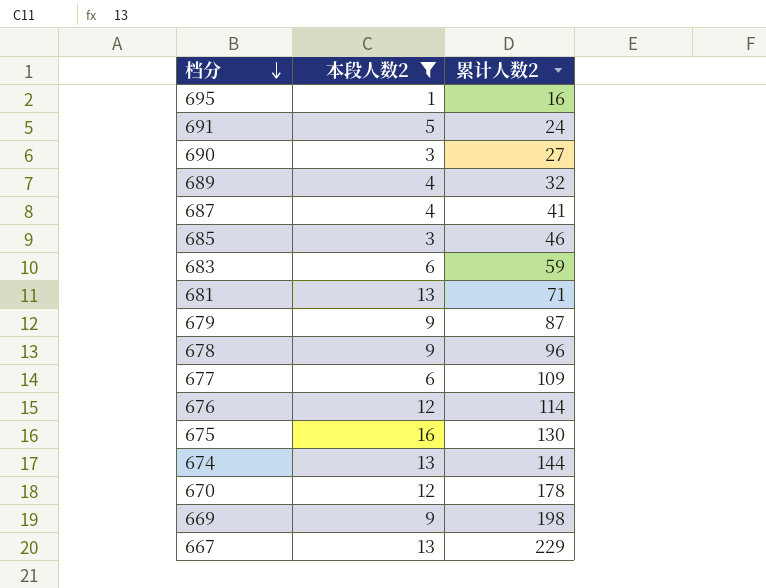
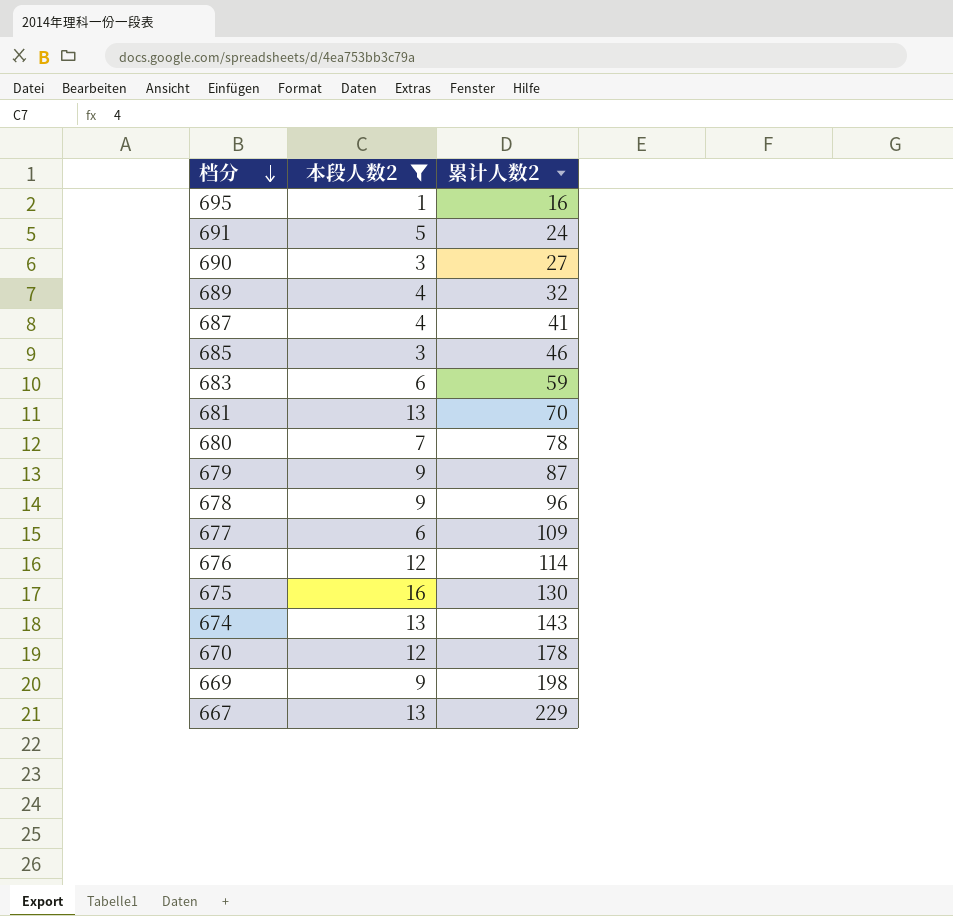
681 | 累计人数2: 71 -> 70
row 680: none -> 7 | 78
674 | 累计人数2: 144 -> 143

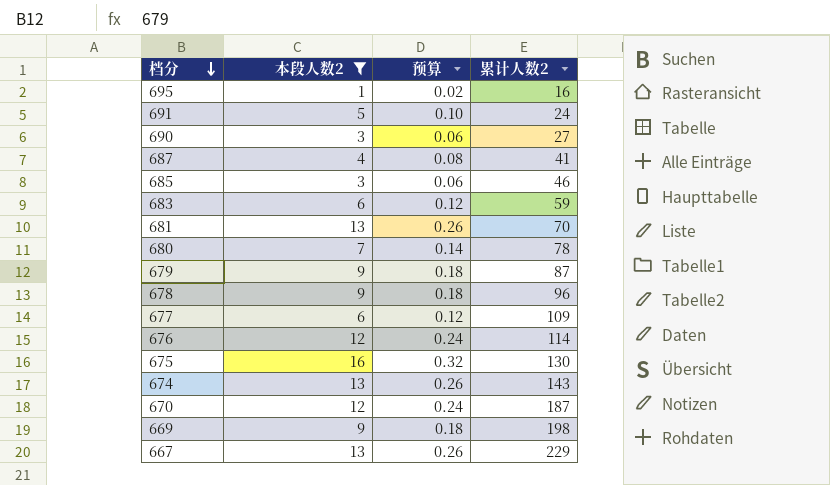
column 预算 | formula: none -> [本段人数2] * 0.02
row 689: 4 | 32 -> none
670 | 累计人数2: 178 -> 187

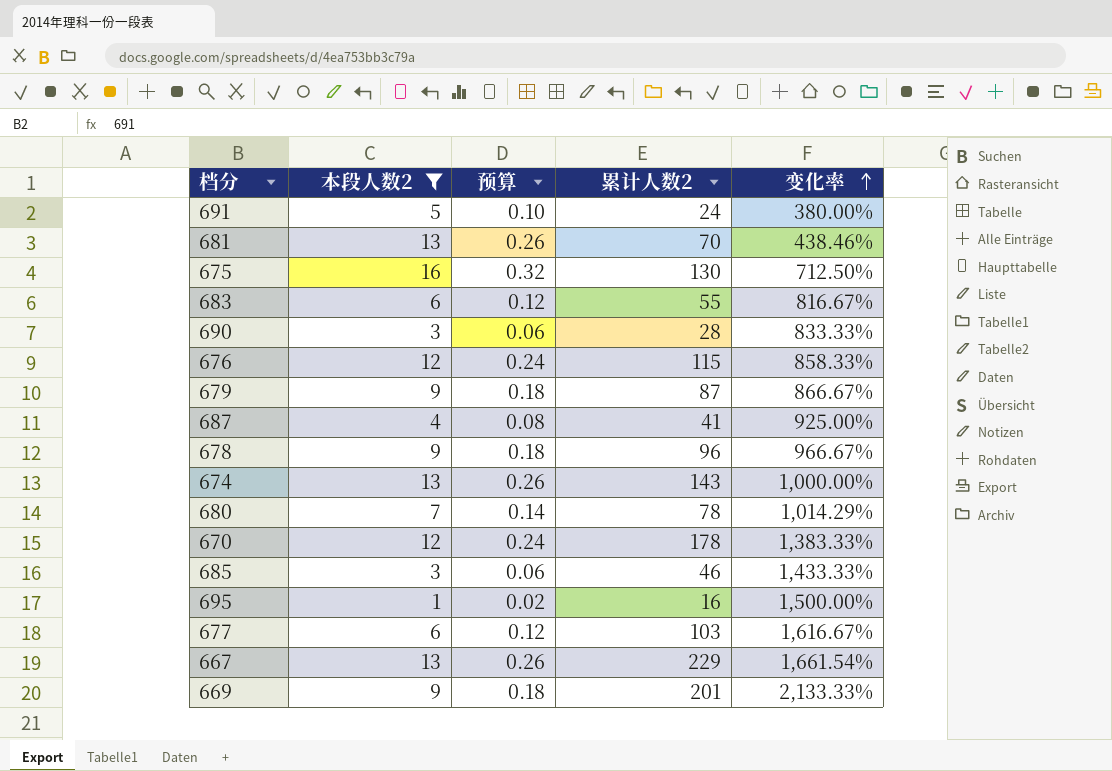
row order: 档分 descending -> 变化率 ascending
column 变化率 | formula: none -> ([累计人数2] - [本段人数2]) / [本段人数2]
683 | 累计人数2: 59 -> 55
690 | 累计人数2: 27 -> 28
676 | 累计人数2: 114 -> 115
670 | 累计人数2: 187 -> 178
677 | 累计人数2: 109 -> 103
669 | 累计人数2: 198 -> 201

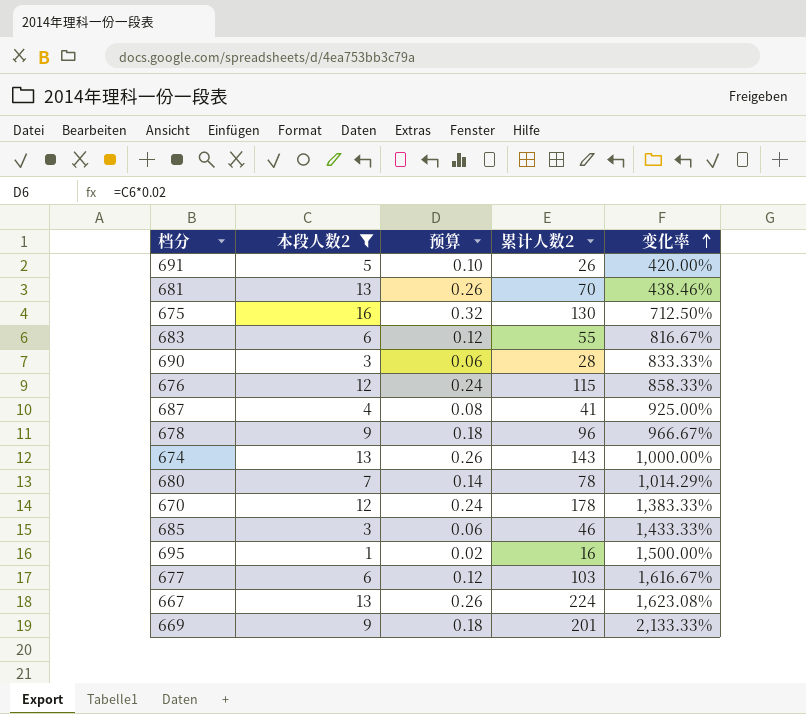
row 679: 9 | 0.18 | 87 | 866.67% -> none
691 | 累计人数2: 24 -> 26
691 | 变化率: 380.00% -> 420.00%
667 | 累计人数2: 229 -> 224
667 | 变化率: 1,661.54% -> 1,623.08%

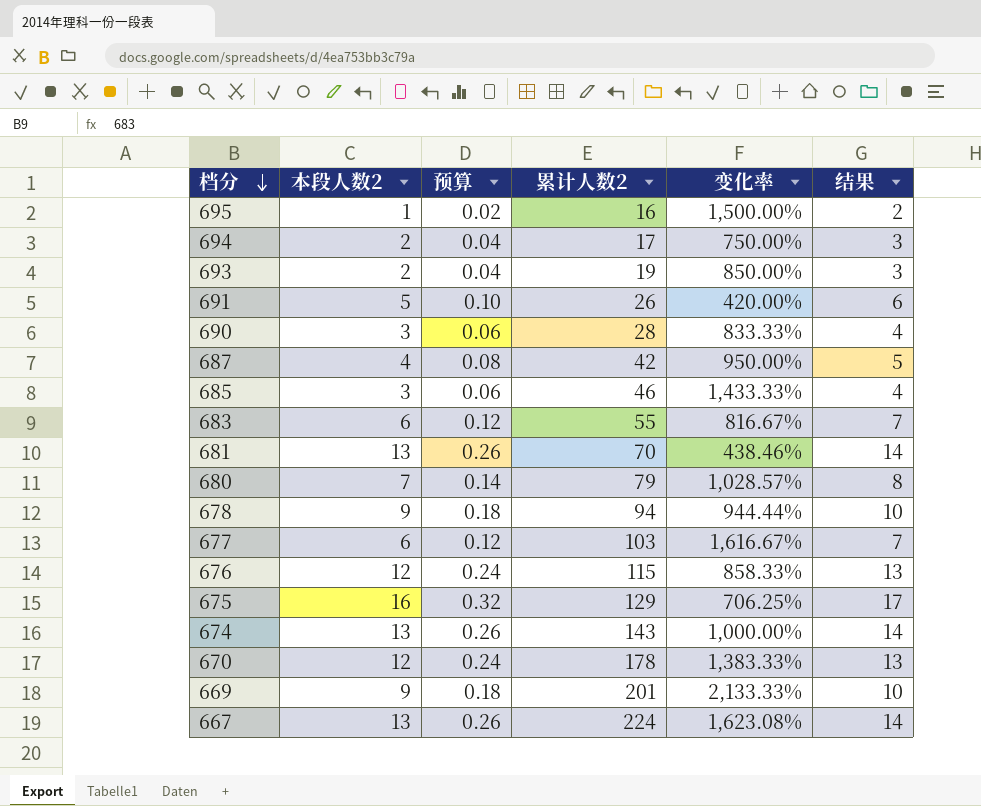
filter: 本段人数2 != 2 -> none
row order: 变化率 ascending -> 档分 descending
column 结果 | formula: none -> [本段人数2] + 1
687 | 累计人数2: 41 -> 42
687 | 变化率: 925.00% -> 950.00%
680 | 累计人数2: 78 -> 79
680 | 变化率: 1,014.29% -> 1,028.57%
678 | 累计人数2: 96 -> 94
678 | 变化率: 966.67% -> 944.44%
675 | 累计人数2: 130 -> 129
675 | 变化率: 712.50% -> 706.25%

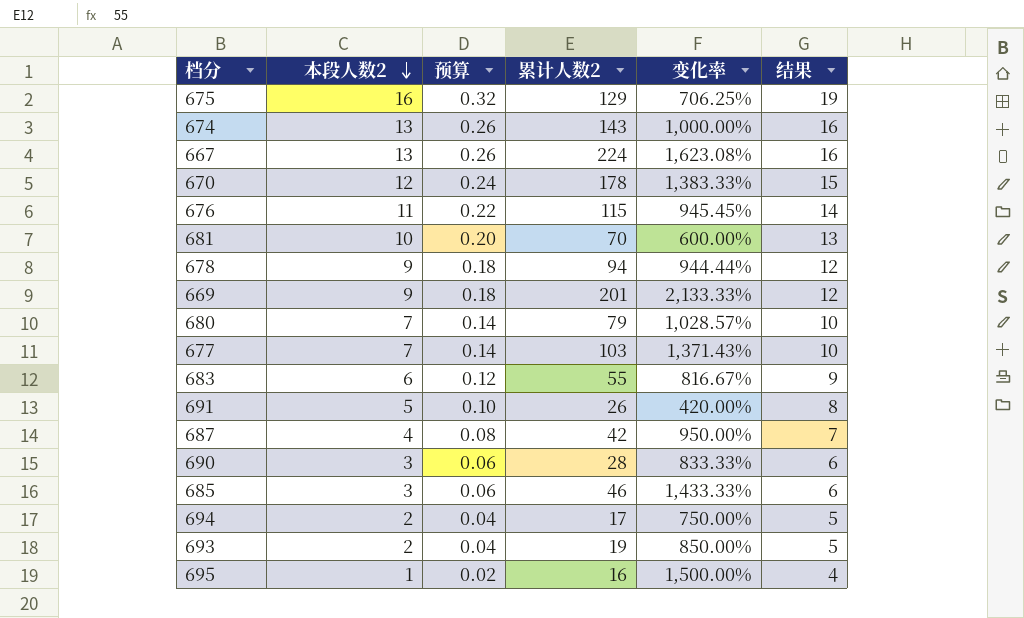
row order: 档分 descending -> 本段人数2 descending
column 结果 | formula: [本段人数2] + 1 -> [本段人数2] + 3
676 | 本段人数2: 12 -> 11
676 | 预算: 0.24 -> 0.22
676 | 变化率: 858.33% -> 945.45%
681 | 本段人数2: 13 -> 10
681 | 预算: 0.26 -> 0.20
681 | 变化率: 438.46% -> 600.00%
677 | 本段人数2: 6 -> 7
677 | 预算: 0.12 -> 0.14
677 | 变化率: 1,616.67% -> 1,371.43%

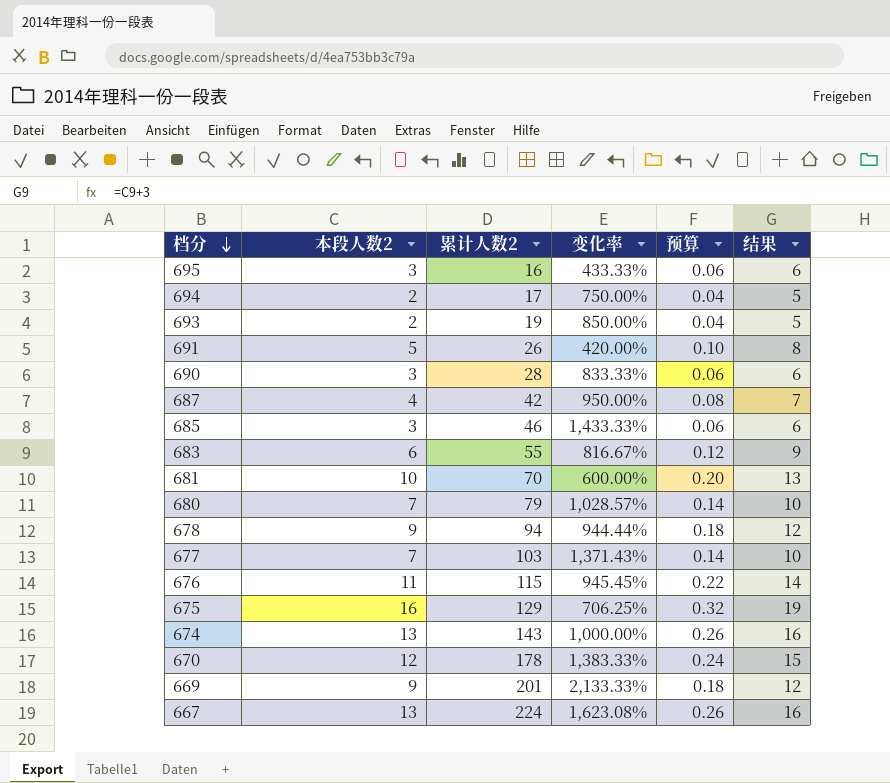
row order: 本段人数2 descending -> 档分 descending
column 预算 | position: 3 -> 5
695 | 本段人数2: 1 -> 3
695 | 变化率: 1,500.00% -> 433.33%
695 | 预算: 0.02 -> 0.06
695 | 结果: 4 -> 6

